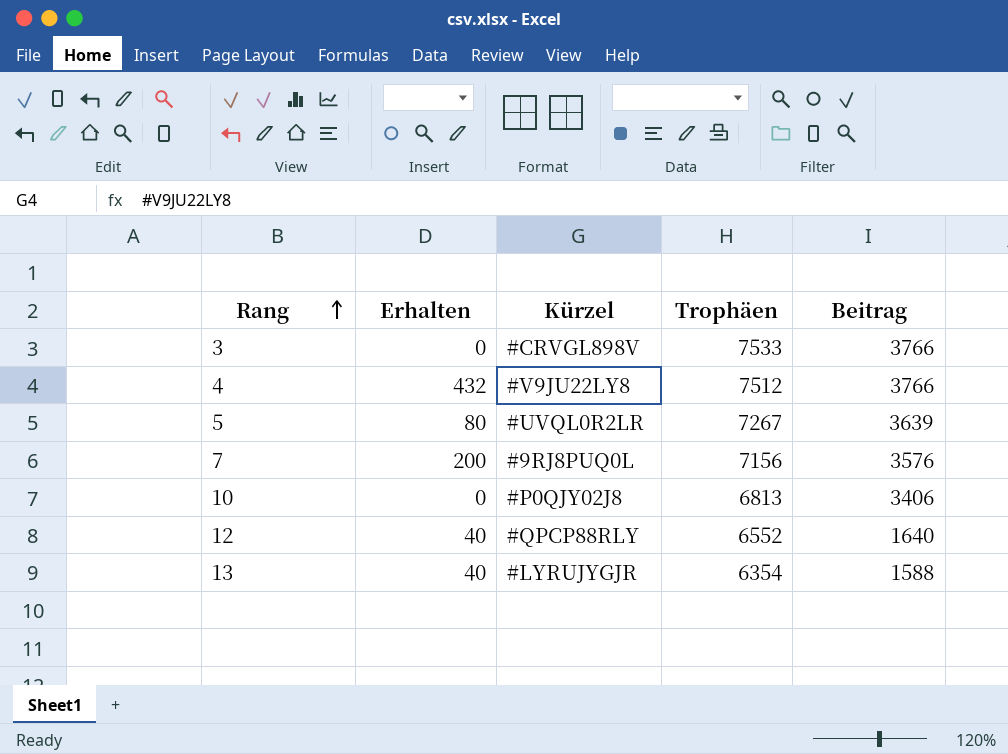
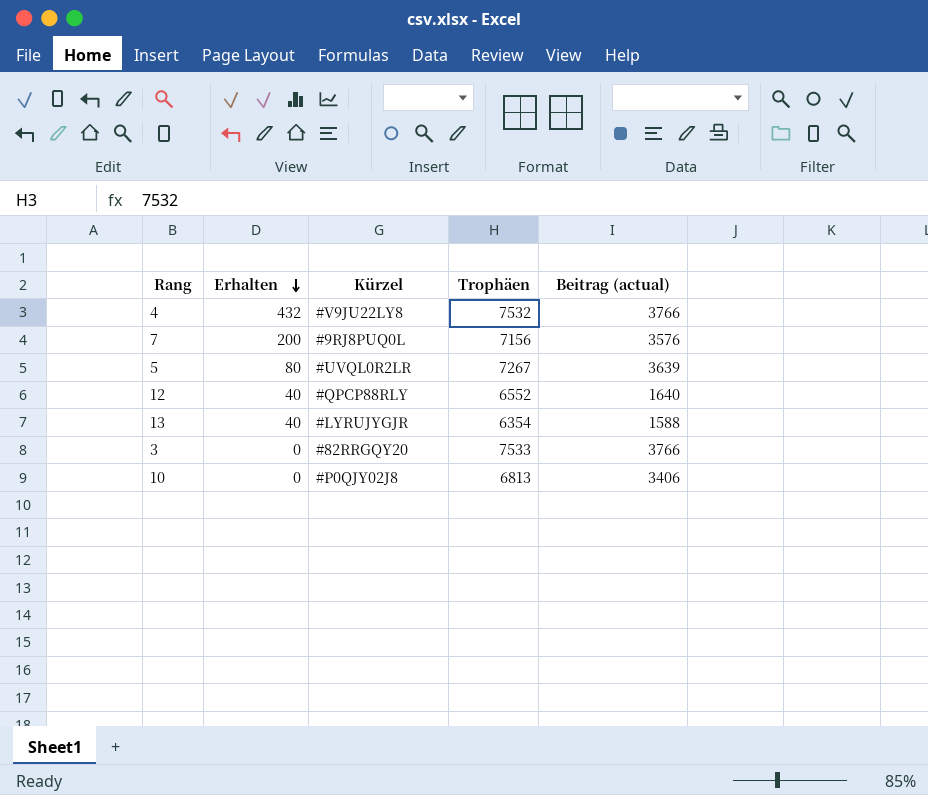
row order: Rang ascending -> Erhalten descending
column name: Beitrag -> Beitrag (actual)
4 | Trophäen: 7512 -> 7532
3 | Kürzel: #CRVGL898V -> #82RRGQY20

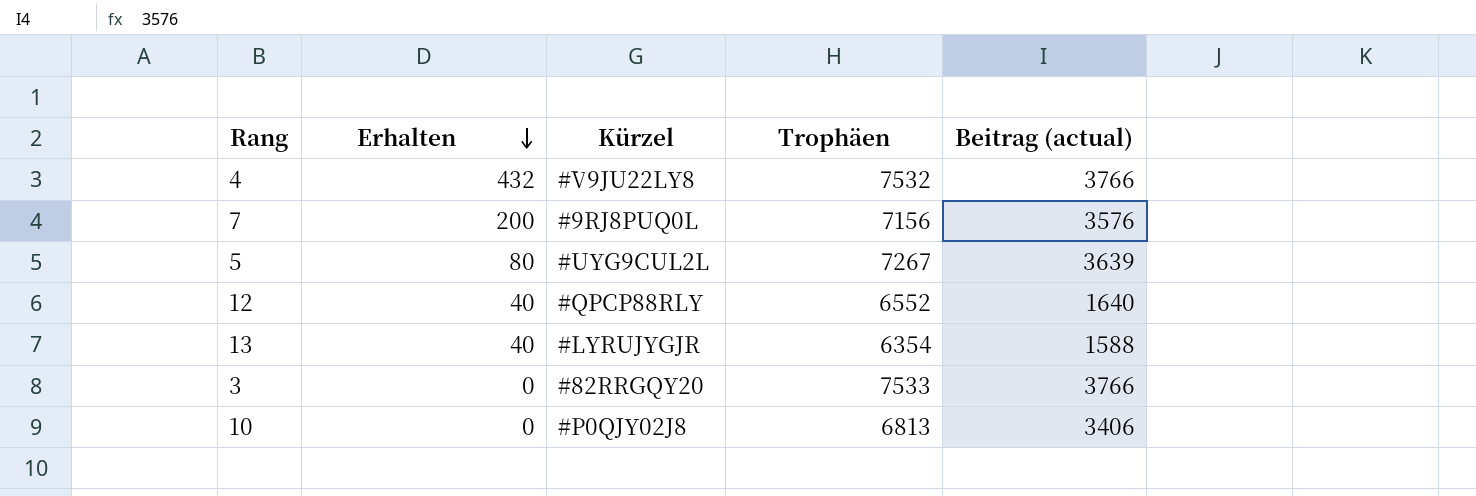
5 | Kürzel: #UVQL0R2LR -> #UYG9CUL2L

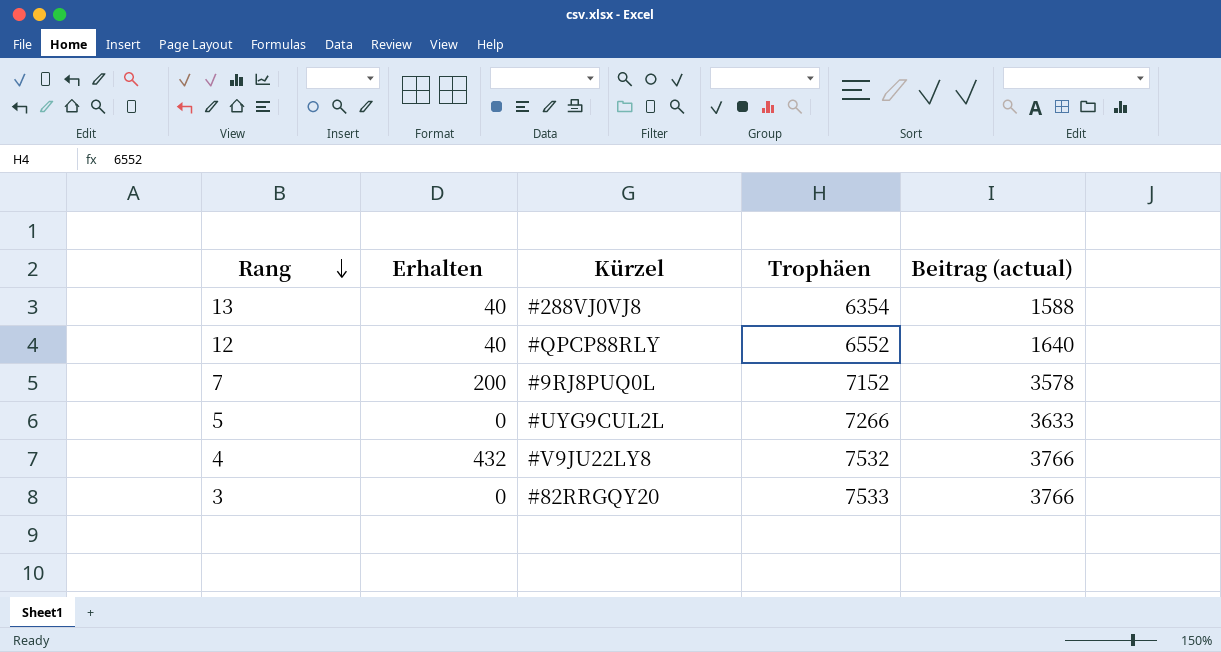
row order: Erhalten descending -> Rang descending
row 10: 0 | #P0QJY02J8 | 6813 | 3406 -> none
13 | Kürzel: #LYRUJYGJR -> #288VJ0VJ8
7 | Trophäen: 7156 -> 7152
7 | Beitrag (actual): 3576 -> 3578
5 | Erhalten: 80 -> 0
5 | Trophäen: 7267 -> 7266
5 | Beitrag (actual): 3639 -> 3633

